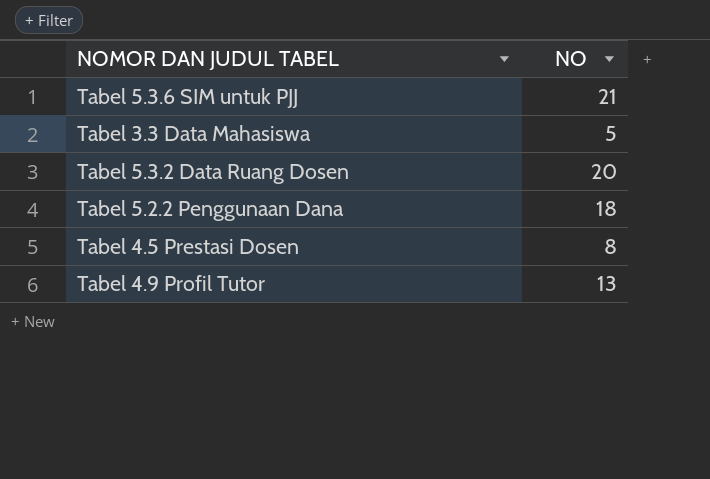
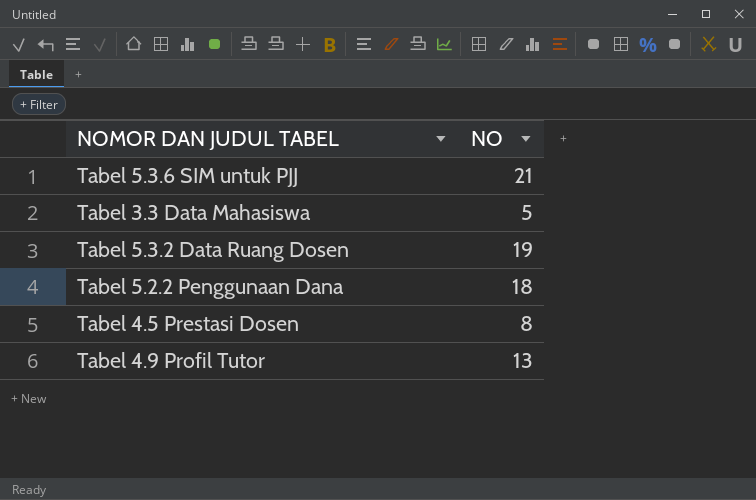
Tabel 5.3.2 Data Ruang Dosen | NO: 20 -> 19

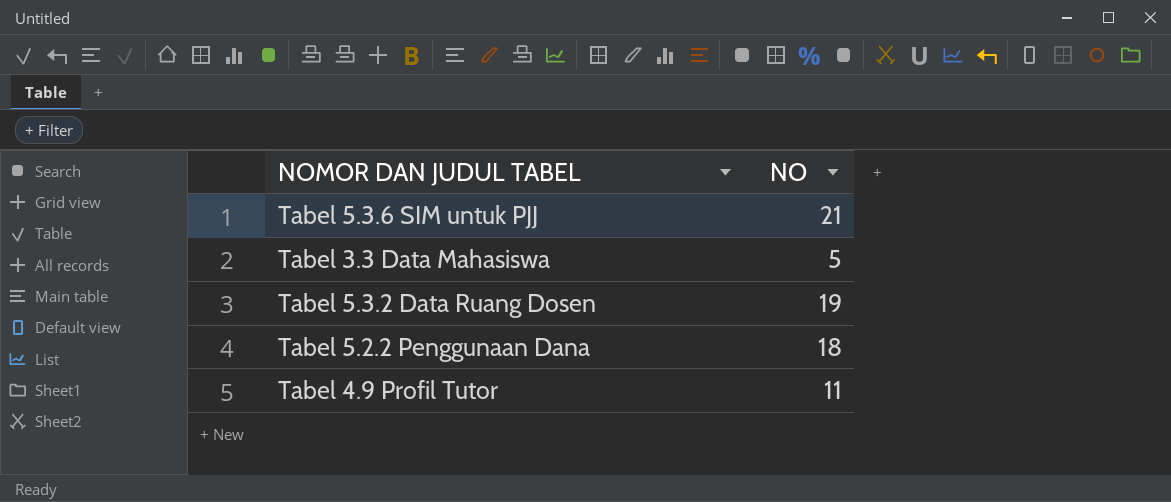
row Tabel 4.5 Prestasi Dosen: 8 -> none
Tabel 4.9 Profil Tutor | NO: 13 -> 11

